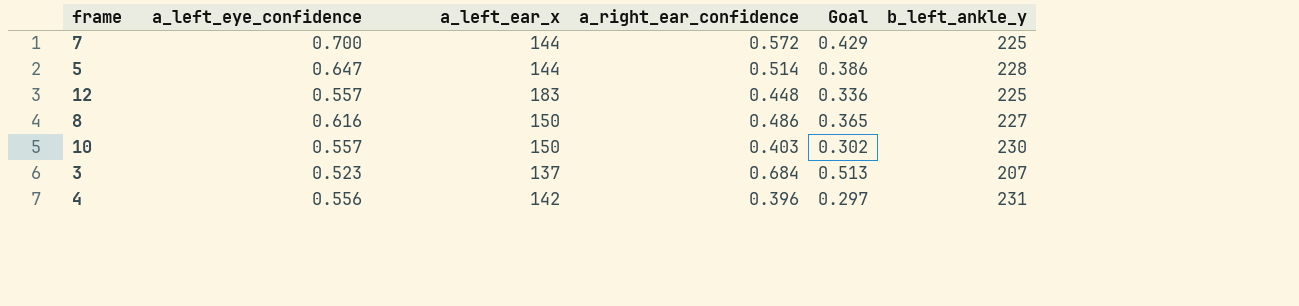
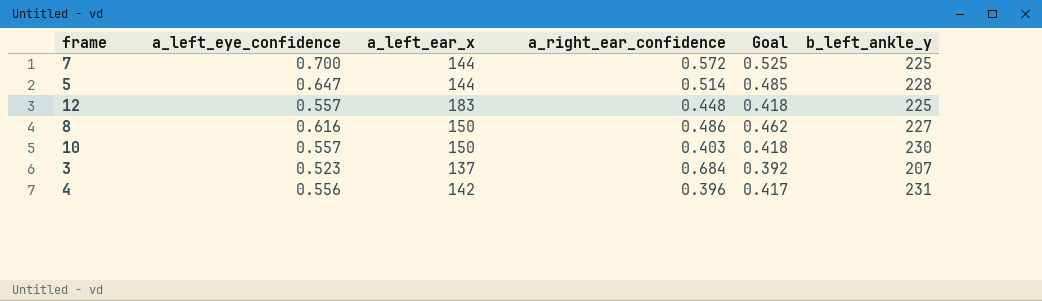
column Goal | formula: [a_right_ear_confidence] * 0.75 -> [a_left_eye_confidence] * 0.75

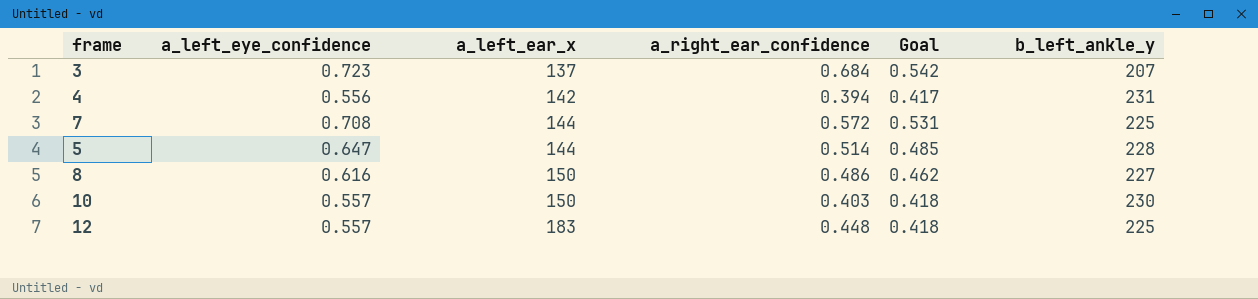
row order: none -> a_left_ear_x ascending
3 | a_left_eye_confidence: 0.523 -> 0.723
3 | Goal: 0.392 -> 0.542
4 | a_right_ear_confidence: 0.396 -> 0.394
7 | a_left_eye_confidence: 0.700 -> 0.708
7 | Goal: 0.525 -> 0.531

